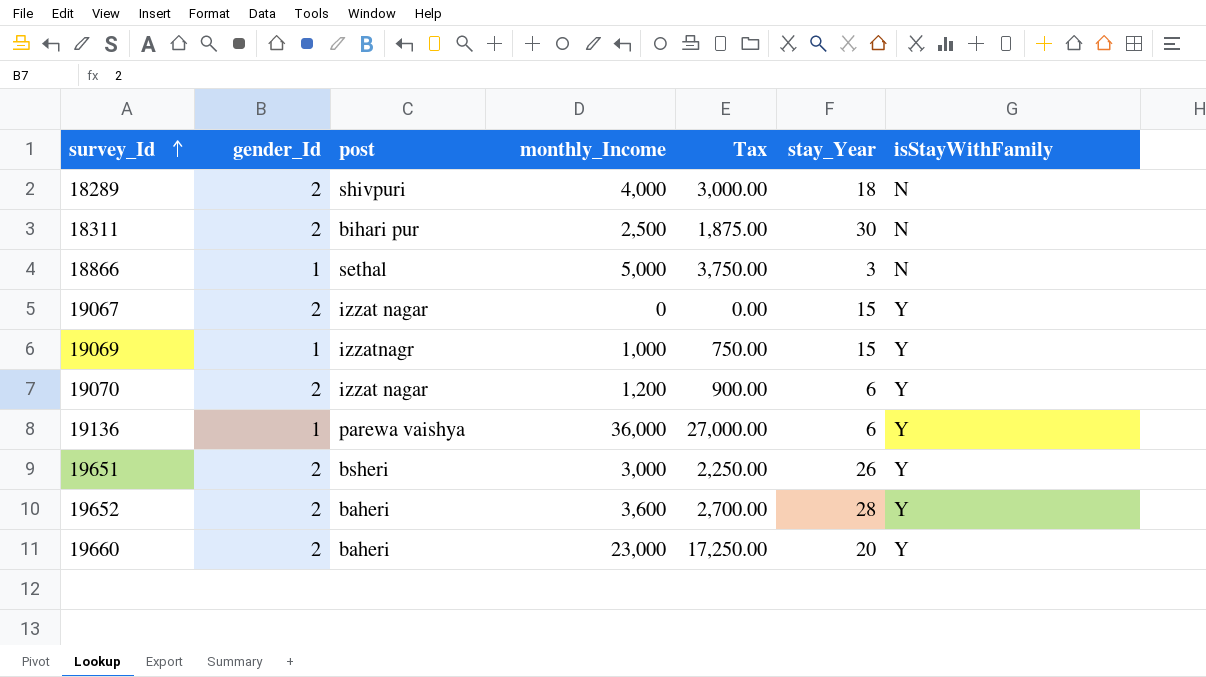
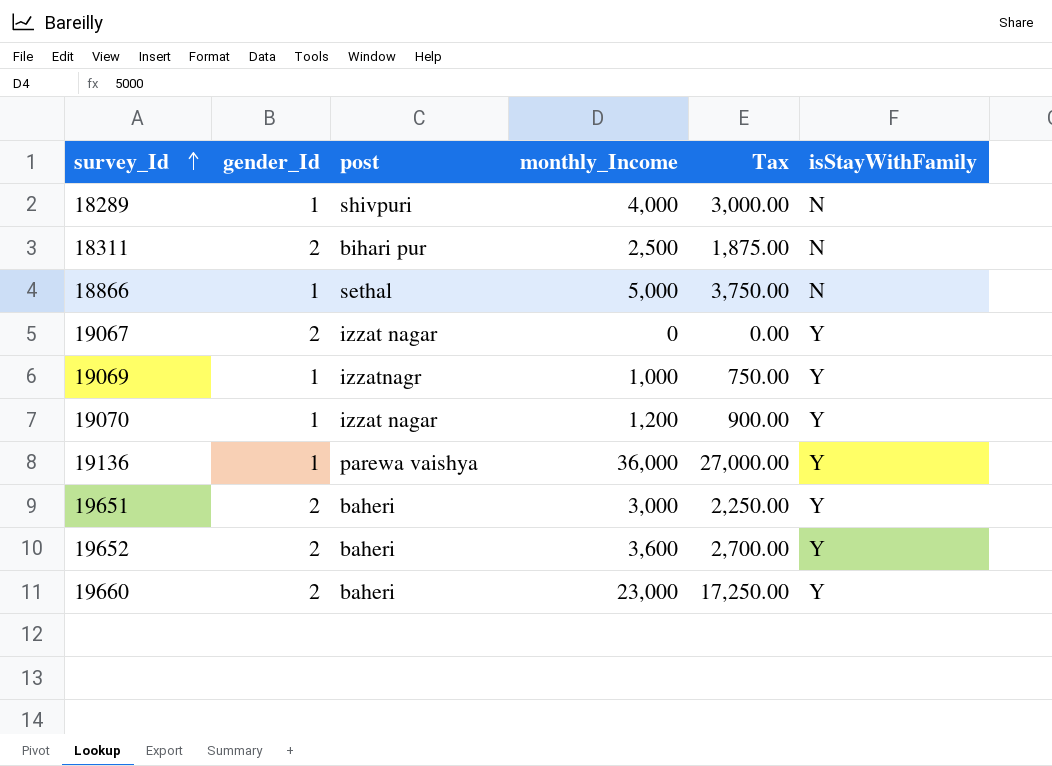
column stay_Year | position: 6 -> none
18289 | gender_Id: 2 -> 1
19070 | gender_Id: 2 -> 1
19651 | post: bsheri -> baheri

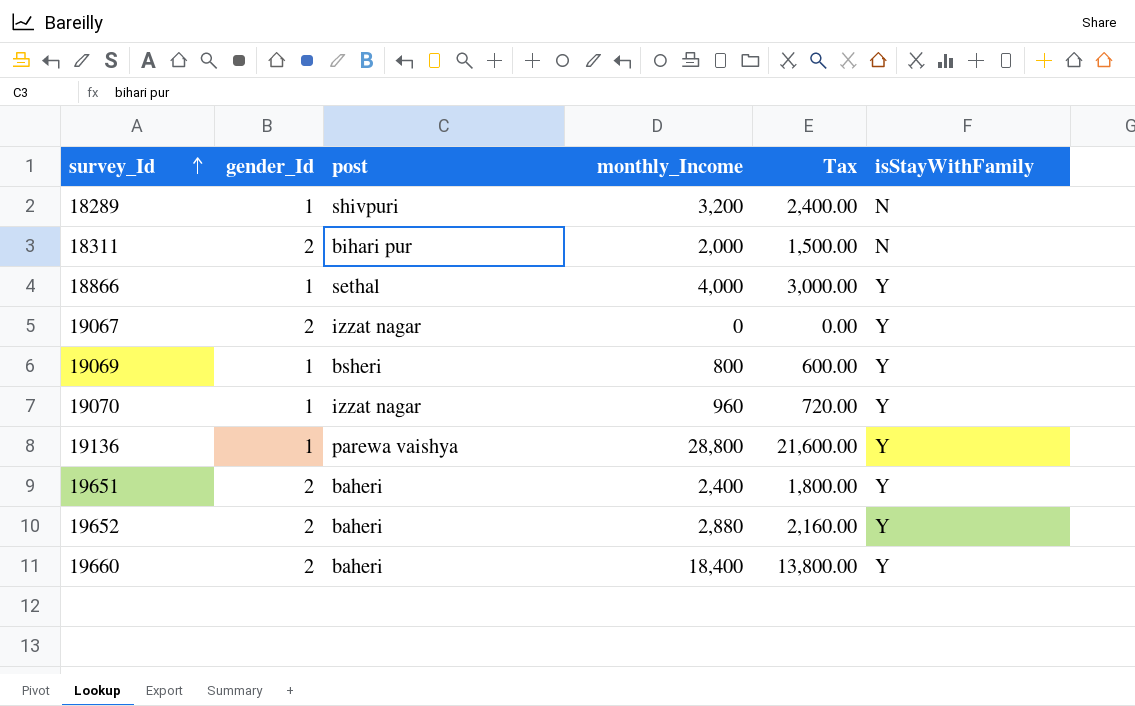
18289 | monthly_Income: 4,000 -> 3,200
18289 | Tax: 3,000.00 -> 2,400.00
18311 | monthly_Income: 2,500 -> 2,000
18311 | Tax: 1,875.00 -> 1,500.00
18866 | monthly_Income: 5,000 -> 4,000
18866 | Tax: 3,750.00 -> 3,000.00
18866 | isStayWithFamily: N -> Y
19069 | post: izzatnagr -> bsheri
19069 | monthly_Income: 1,000 -> 800
19069 | Tax: 750.00 -> 600.00
19070 | monthly_Income: 1,200 -> 960
19070 | Tax: 900.00 -> 720.00
19136 | monthly_Income: 36,000 -> 28,800
19136 | Tax: 27,000.00 -> 21,600.00
19651 | monthly_Income: 3,000 -> 2,400
19651 | Tax: 2,250.00 -> 1,800.00
19652 | monthly_Income: 3,600 -> 2,880
19652 | Tax: 2,700.00 -> 2,160.00
19660 | monthly_Income: 23,000 -> 18,400
19660 | Tax: 17,250.00 -> 13,800.00

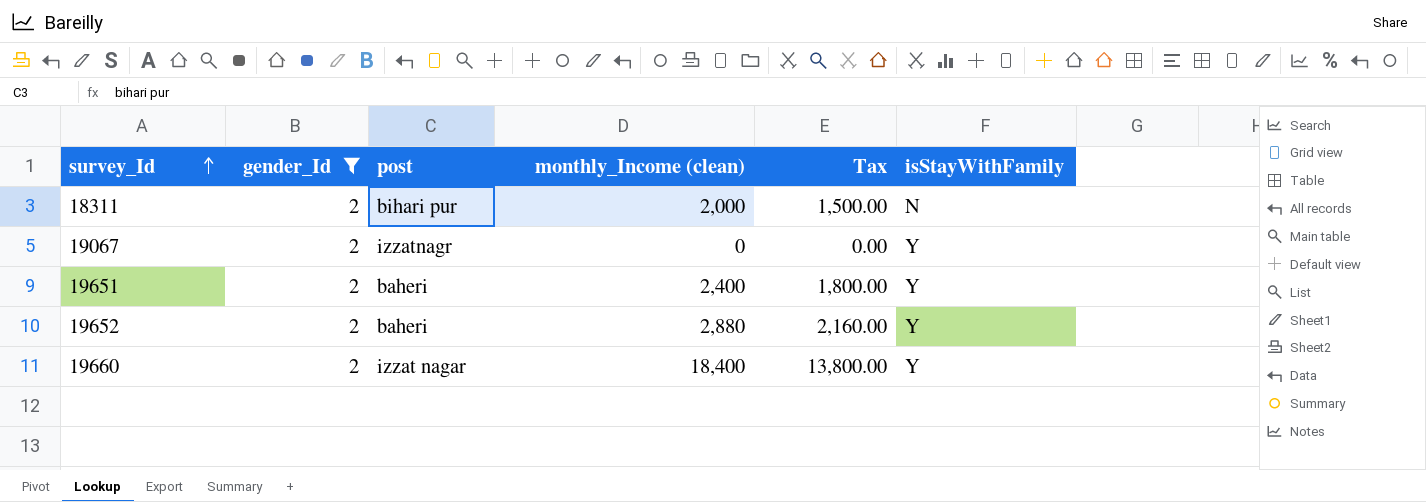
filter: none -> gender_Id = 2
column name: monthly_Income -> monthly_Income (clean)
19067 | post: izzat nagar -> izzatnagr
19660 | post: baheri -> izzat nagar

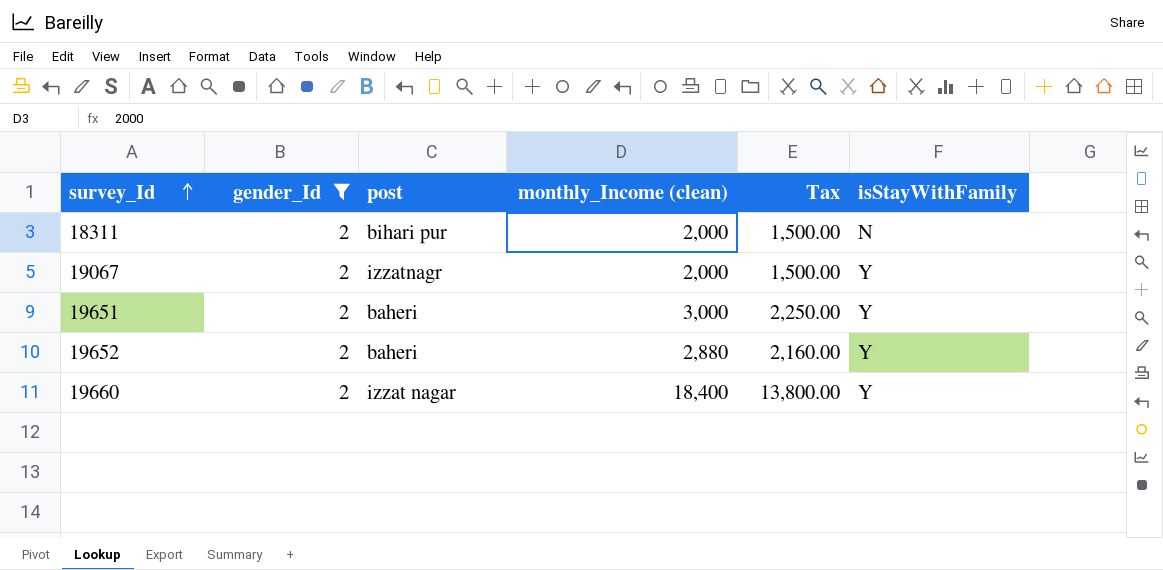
19067 | monthly_Income (clean): 0 -> 2,000
19067 | Tax: 0.00 -> 1,500.00
19651 | monthly_Income (clean): 2,400 -> 3,000
19651 | Tax: 1,800.00 -> 2,250.00

